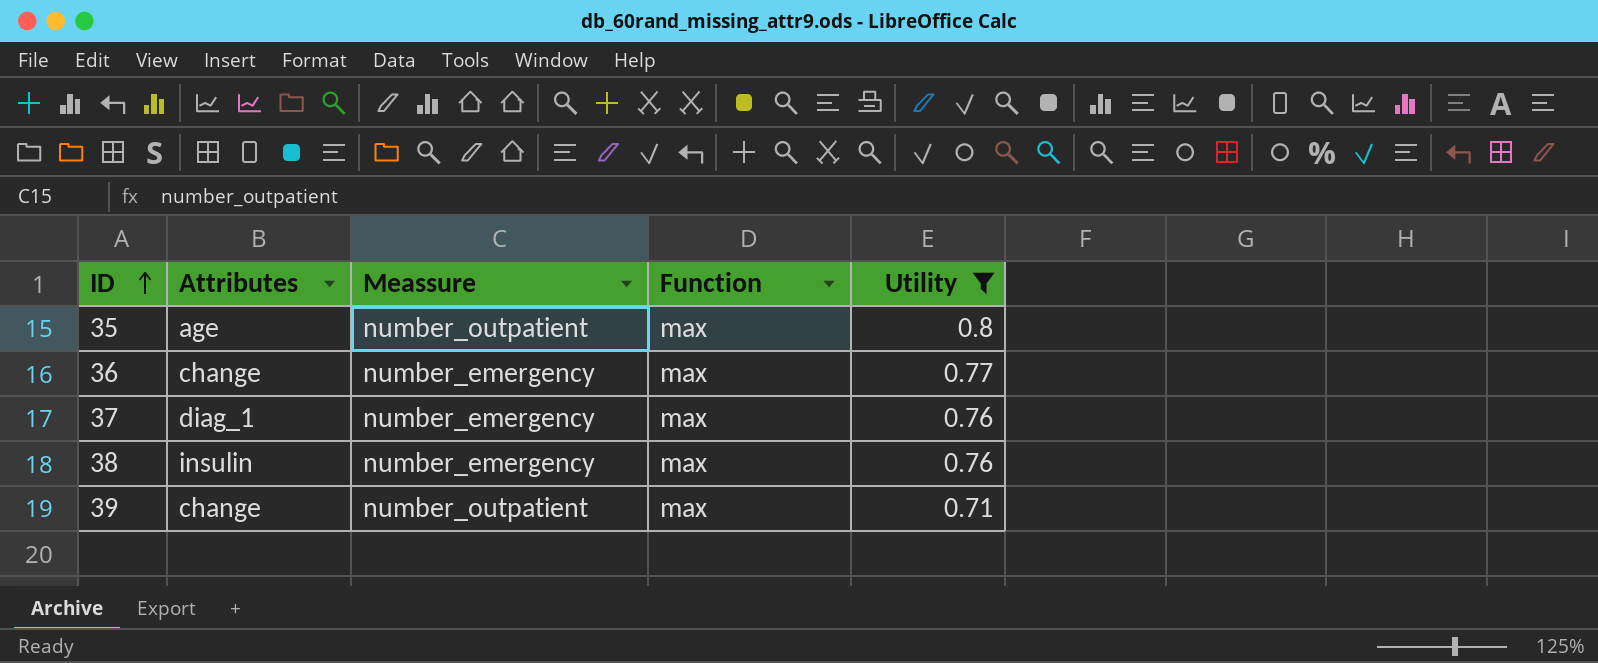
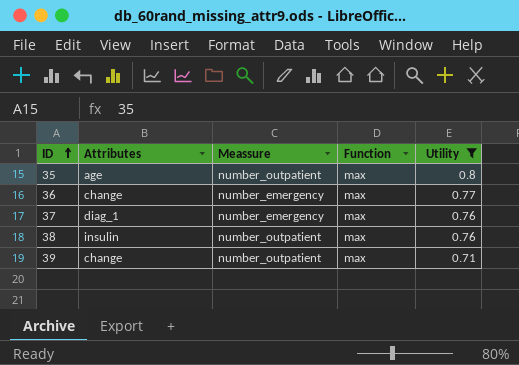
38 | Meassure: number_emergency -> number_outpatient

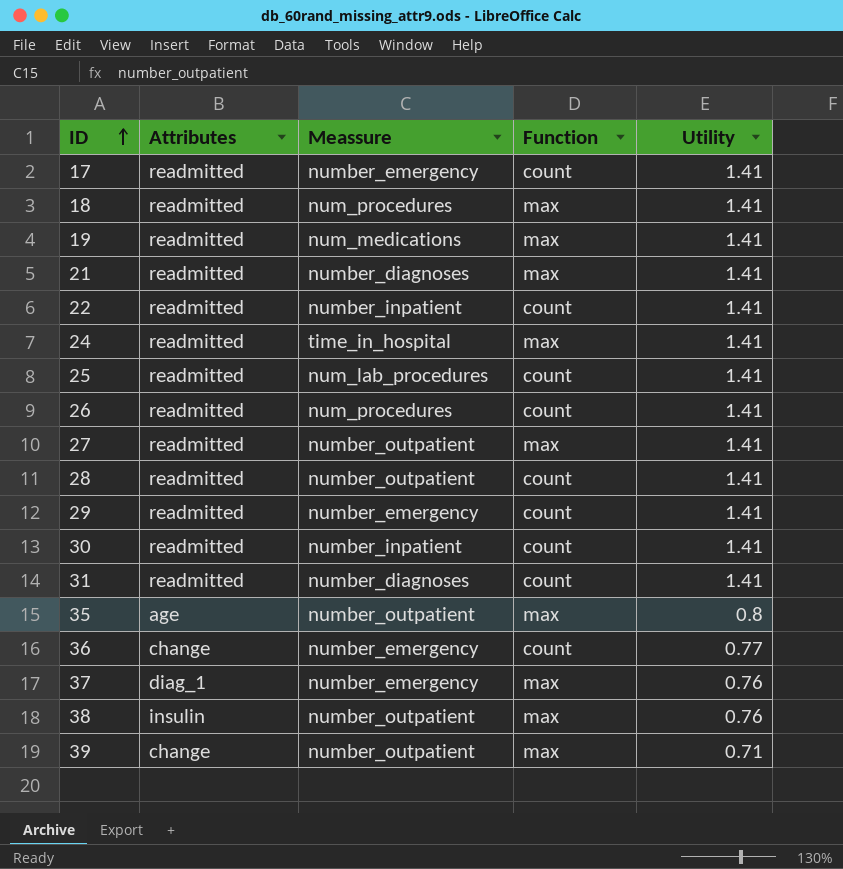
filter: Utility != 1.41 -> none
36 | Function: max -> count

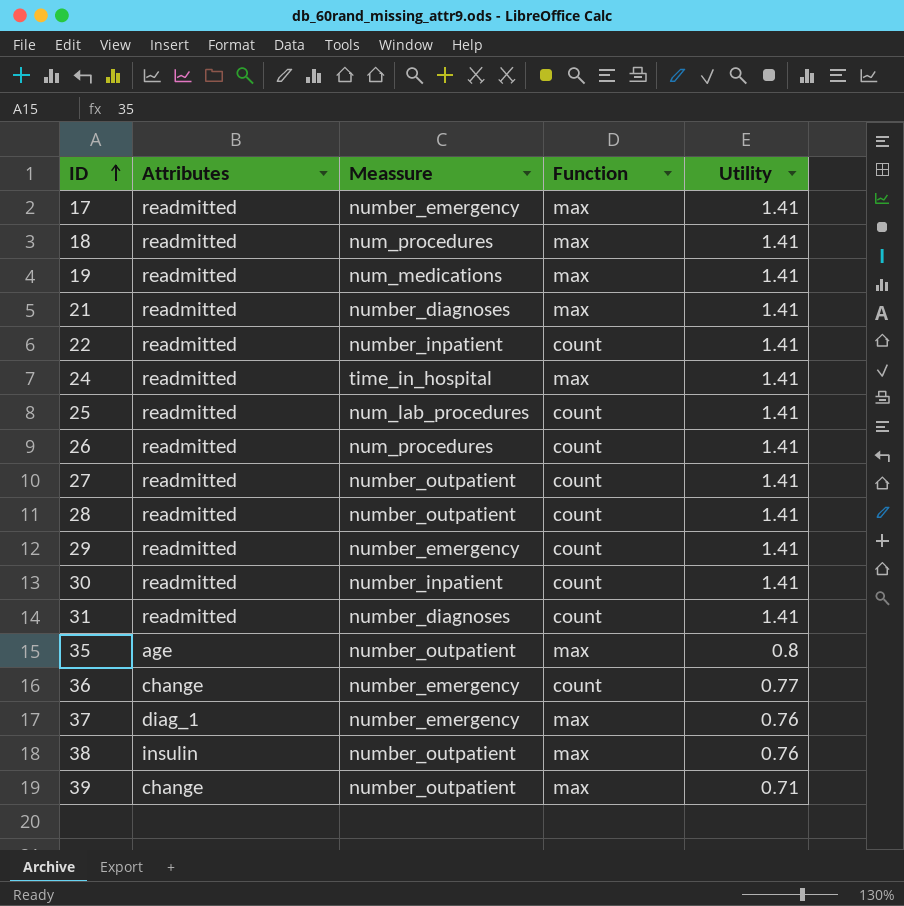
17 | Function: count -> max
27 | Function: max -> count

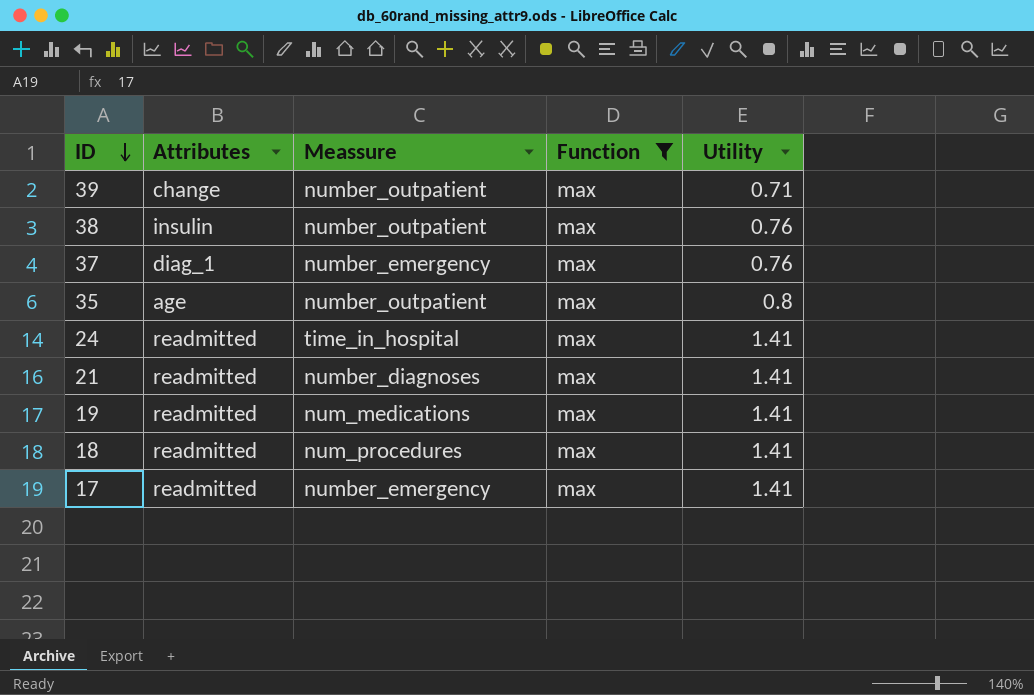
filter: none -> Function = max
row order: ID ascending -> ID descending

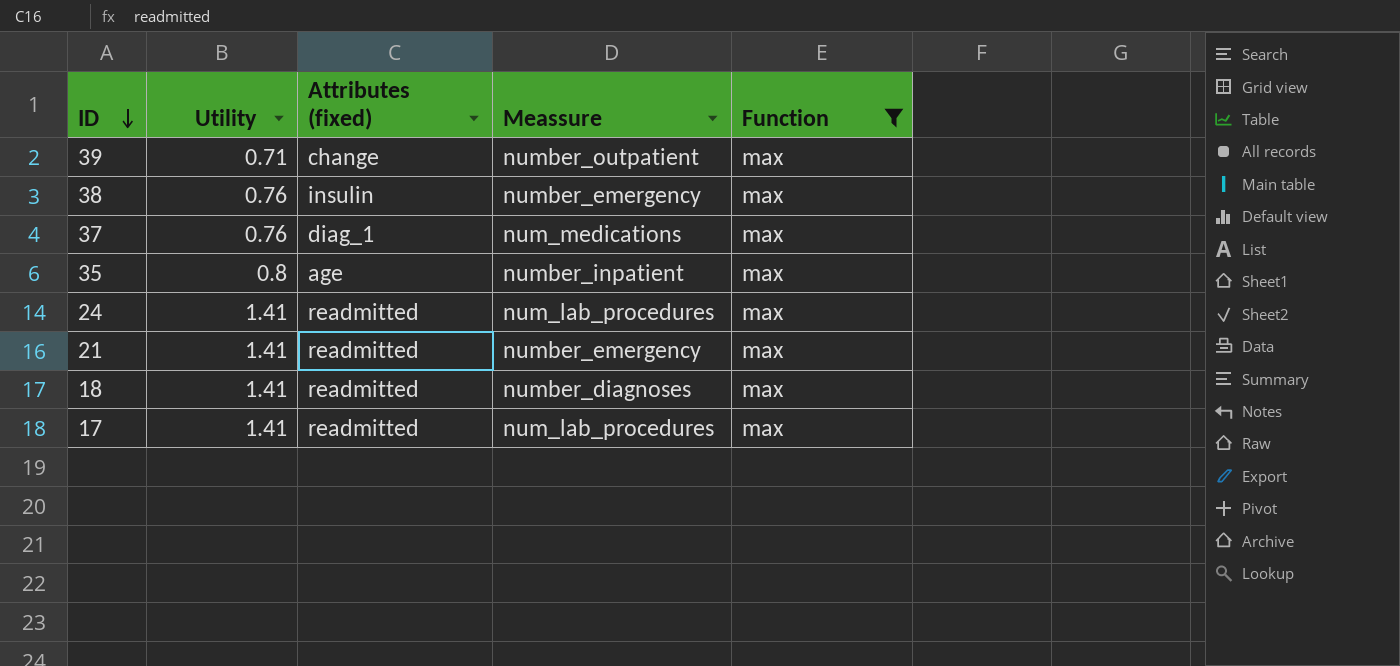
column Utility | position: 5 -> 2
column name: Attributes -> Attributes (fixed)
row 19: readmitted | num_medications | max | 1.41 -> none
38 | Meassure: number_outpatient -> number_emergency
37 | Meassure: number_emergency -> num_medications
35 | Meassure: number_outpatient -> number_inpatient
24 | Meassure: time_in_hospital -> num_lab_procedures
21 | Meassure: number_diagnoses -> number_emergency
18 | Meassure: num_procedures -> number_diagnoses
17 | Meassure: number_emergency -> num_lab_procedures

